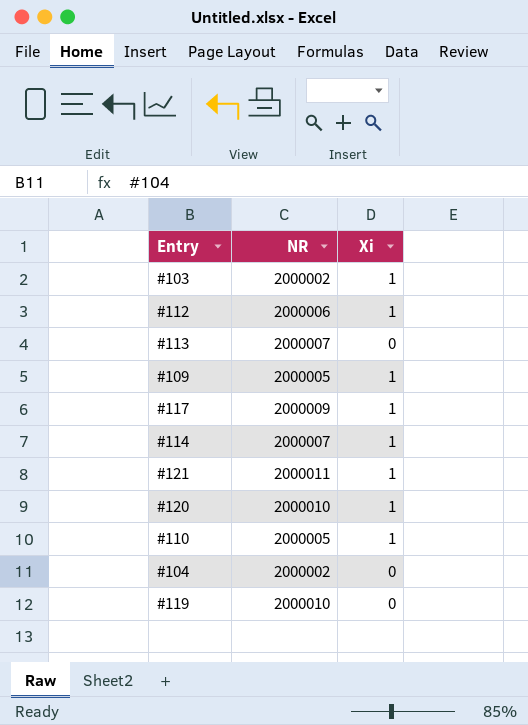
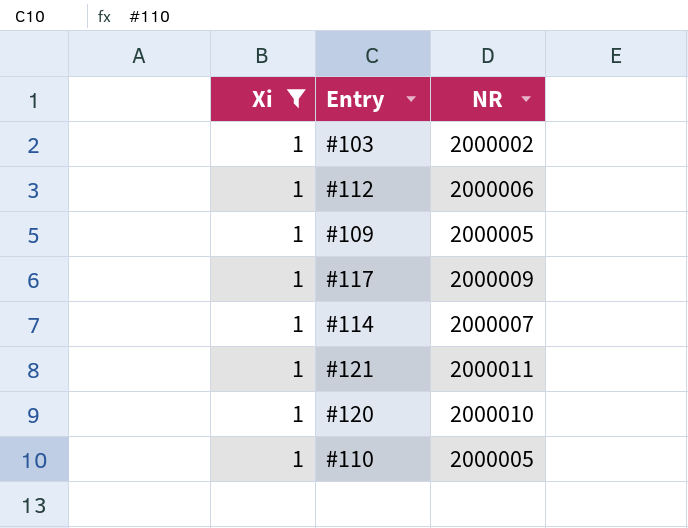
filter: none -> Xi = 1
column Xi | position: 3 -> 1

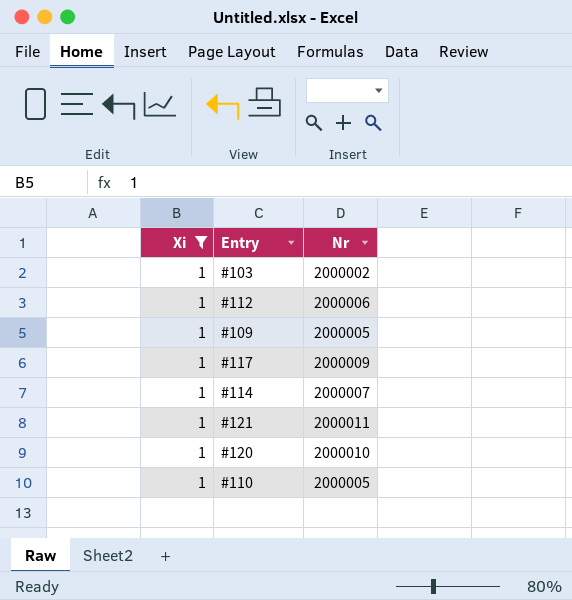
column name: NR -> Nr

